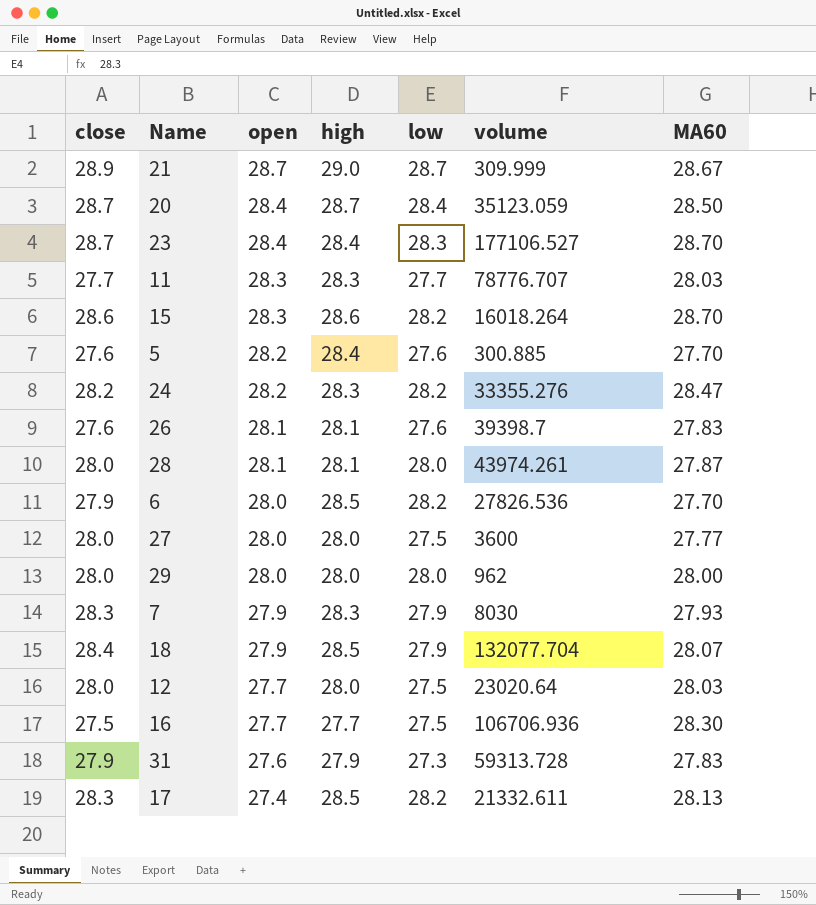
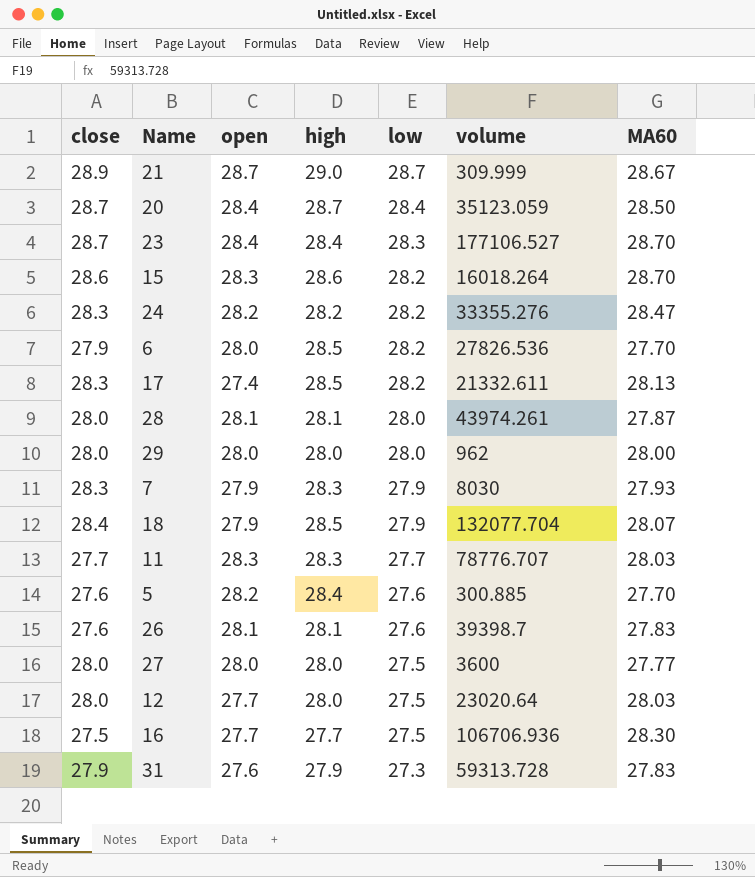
row order: open descending -> low descending
24 | close: 28.2 -> 28.3
24 | high: 28.3 -> 28.2

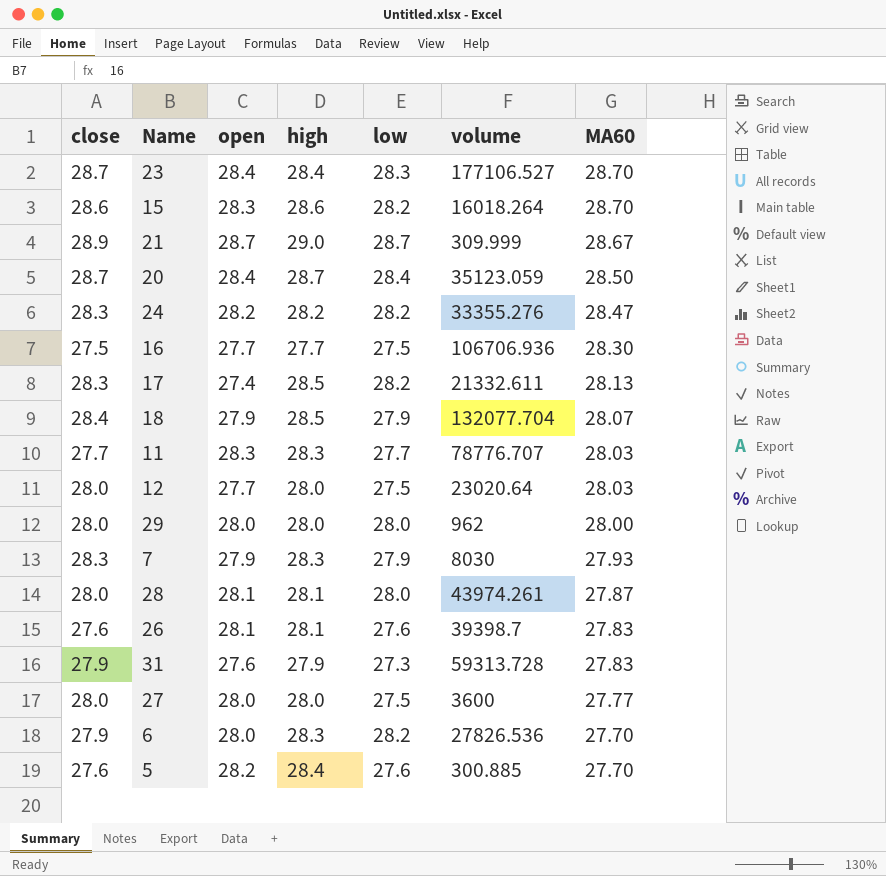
row order: low descending -> MA60 descending
6 | high: 28.5 -> 28.3

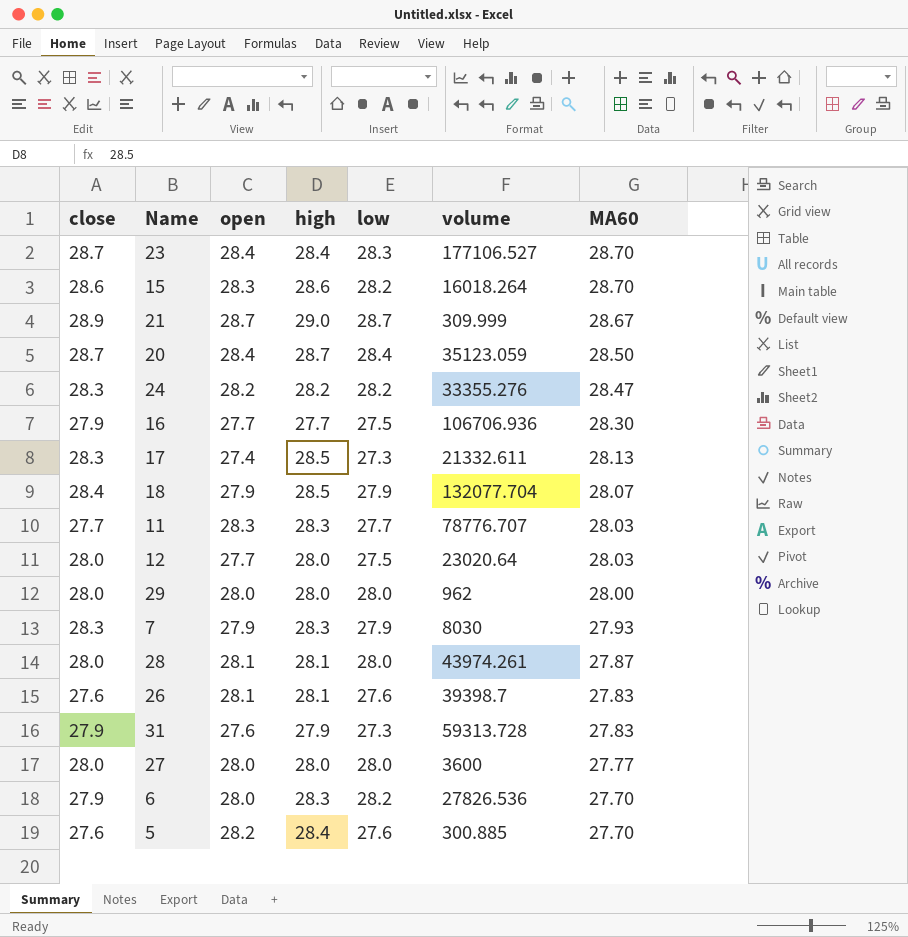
16 | close: 27.5 -> 27.9
17 | low: 28.2 -> 27.3
27 | low: 27.5 -> 28.0

